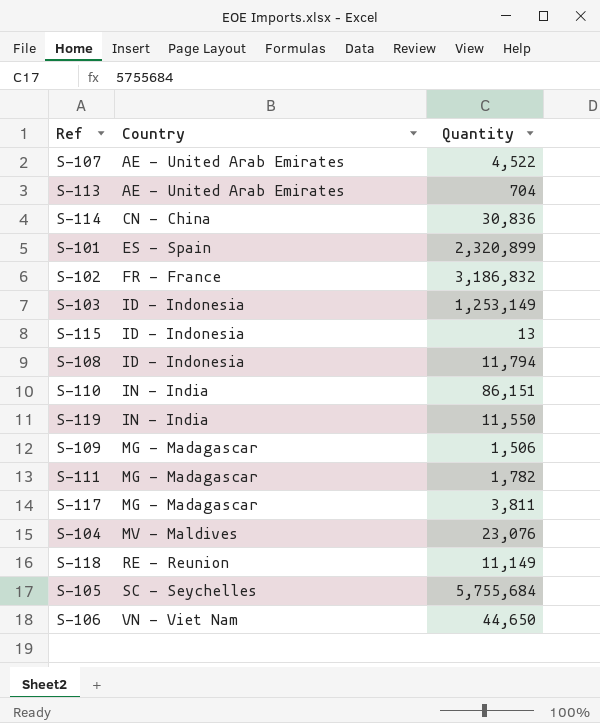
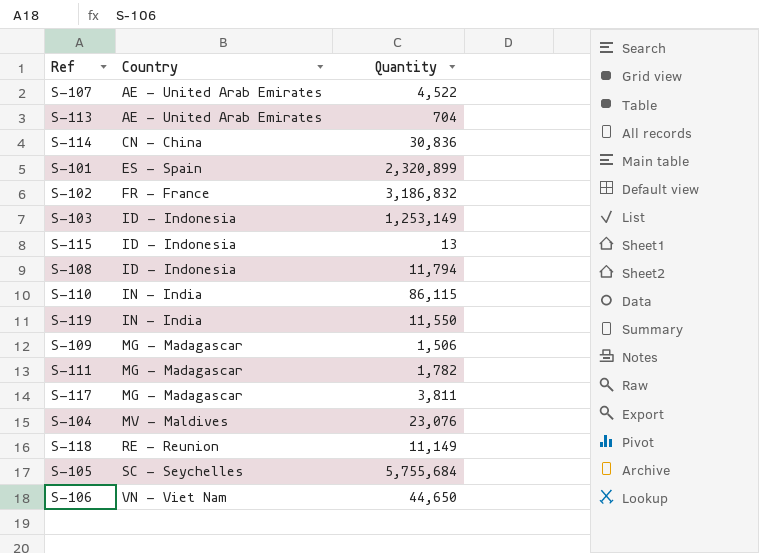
S-110 | Quantity: 86,151 -> 86,115

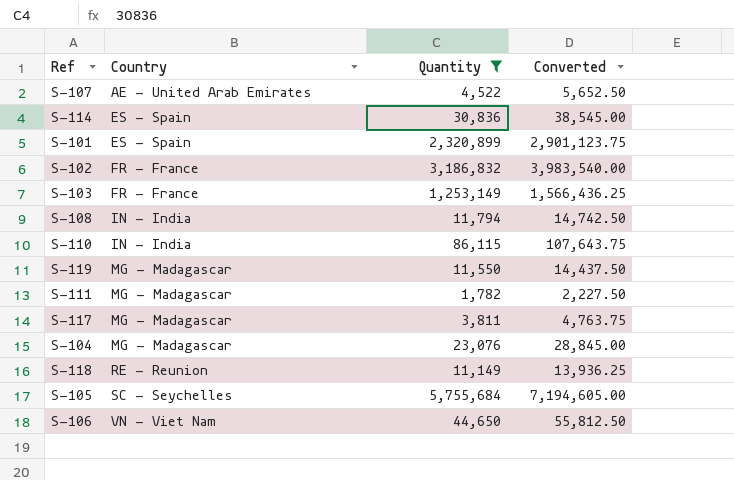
filter: none -> Quantity >= 1,782
column Converted | formula: none -> [Quantity] * 1.25
S-114 | Country: CN - China -> ES - Spain
S-103 | Country: ID - Indonesia -> FR - France
S-108 | Country: ID - Indonesia -> IN - India
S-119 | Country: IN - India -> MG - Madagascar
S-104 | Country: MV - Maldives -> MG - Madagascar

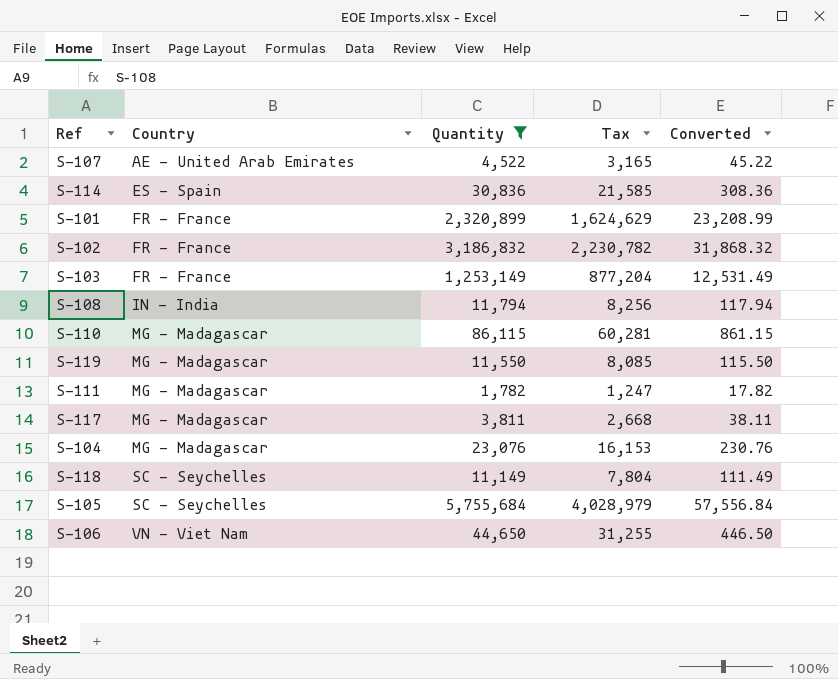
column Tax | formula: none -> [Quantity] * 0.7
column Converted | formula: [Quantity] * 1.25 -> [Quantity] * 0.01
S-101 | Country: ES - Spain -> FR - France
S-110 | Country: IN - India -> MG - Madagascar
S-118 | Country: RE - Reunion -> SC - Seychelles

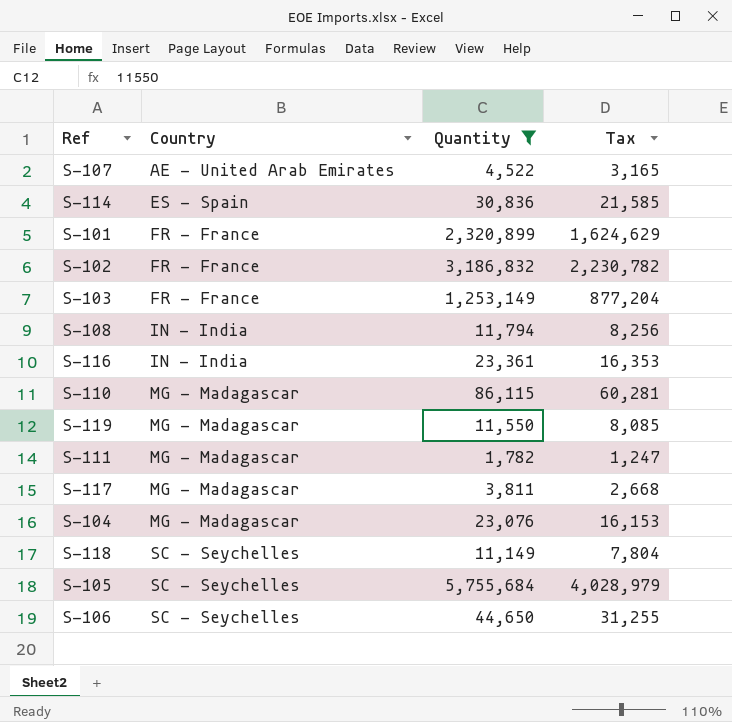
column Converted | formula: [Quantity] * 0.01 -> none
row S-116: none -> IN - India | 23,361 | 16,353
S-106 | Country: VN - Viet Nam -> SC - Seychelles

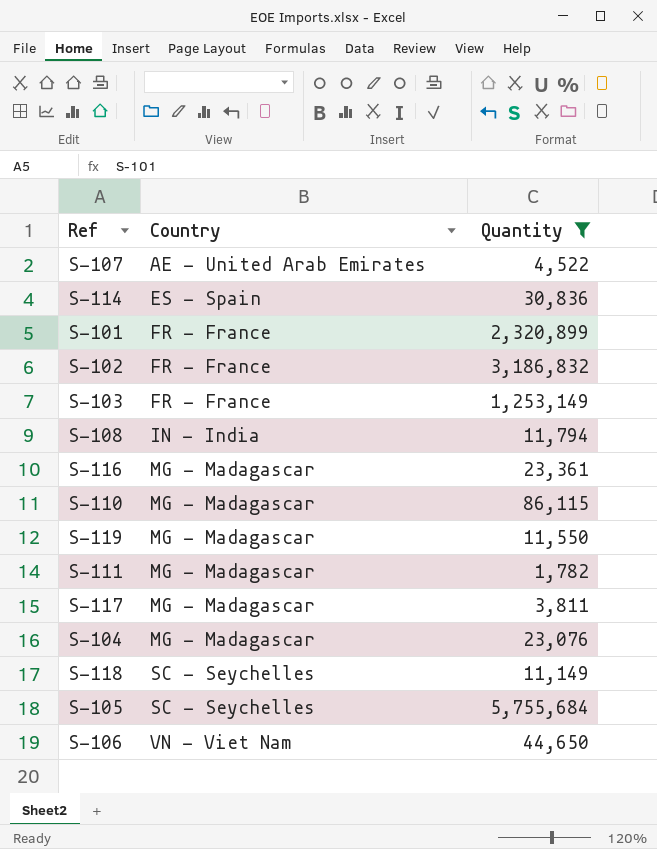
column Tax | formula: [Quantity] * 0.7 -> none
S-116 | Country: IN - India -> MG - Madagascar
S-106 | Country: SC - Seychelles -> VN - Viet Nam

